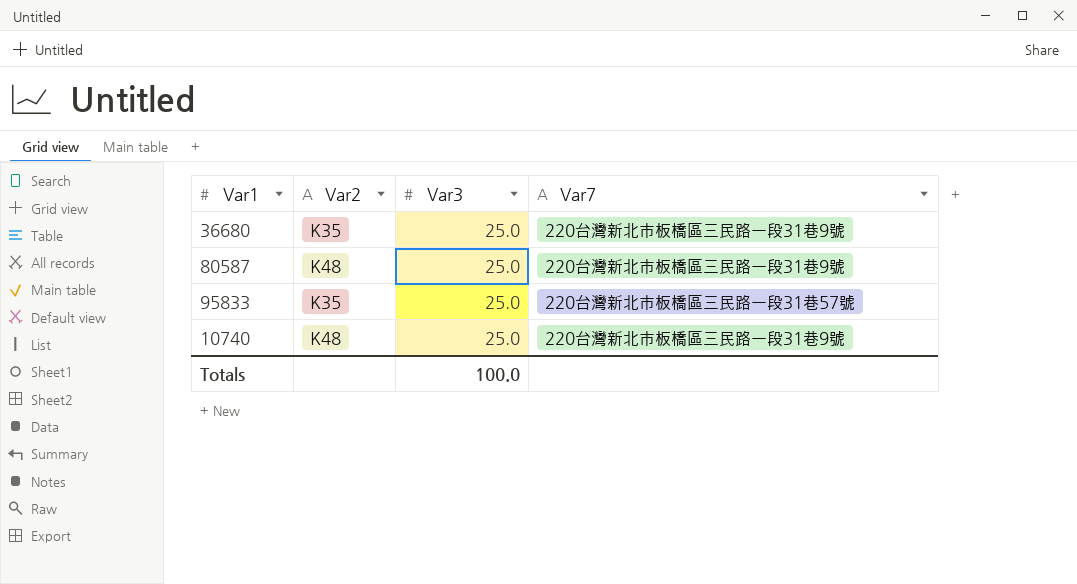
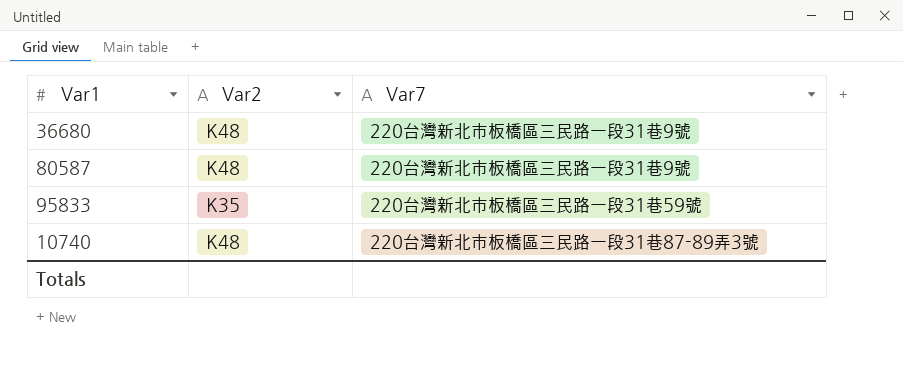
column Var3 | position: 3 -> none
36680 | Var2: K35 -> K48
95833 | Var7: 220台灣新北市板橋區三民路一段31巷57號 -> 220台灣新北市板橋區三民路一段31巷59號
10740 | Var7: 220台灣新北市板橋區三民路一段31巷9號 -> 220台灣新北市板橋區三民路一段31巷87-89弄3號

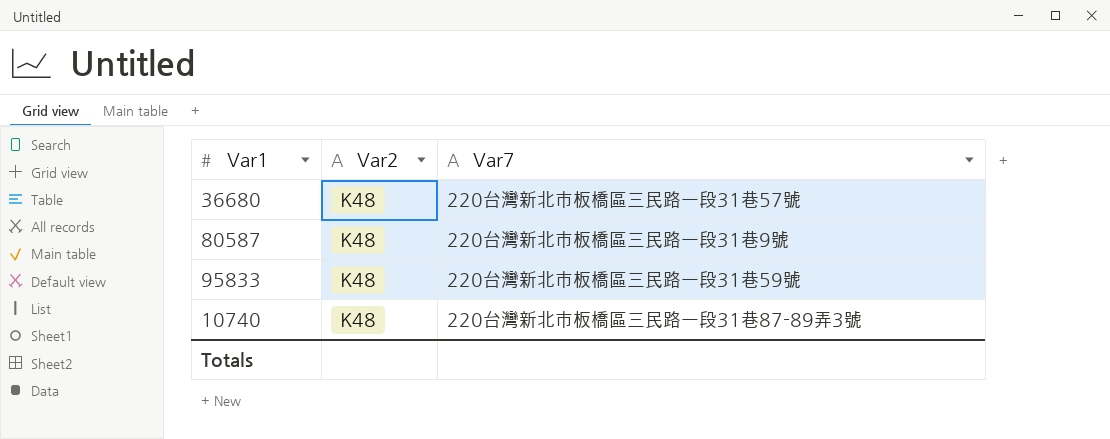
36680 | Var7: 220台灣新北市板橋區三民路一段31巷9號 -> 220台灣新北市板橋區三民路一段31巷57號
95833 | Var2: K35 -> K48

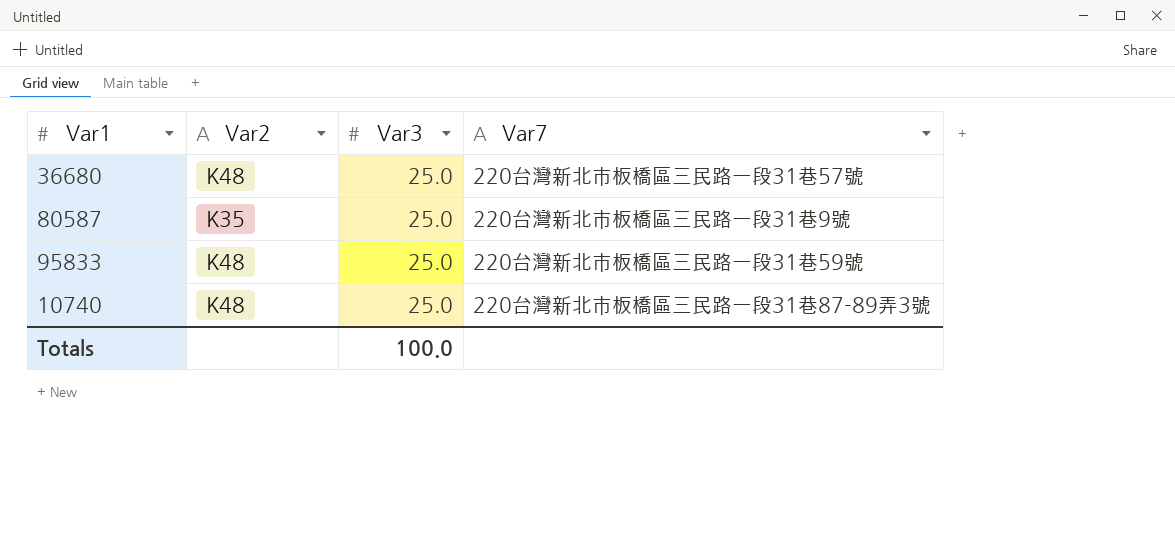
column Var3 | position: none -> 3
80587 | Var2: K48 -> K35

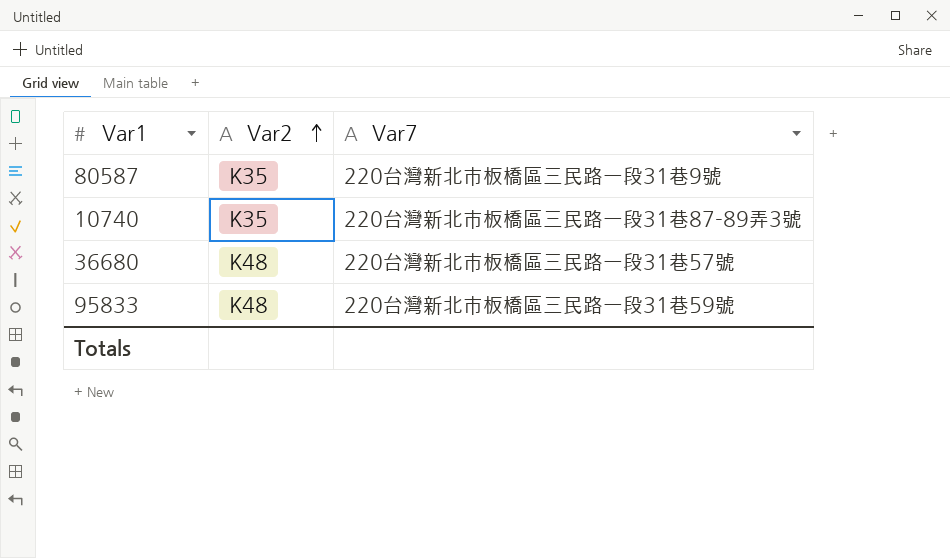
row order: none -> Var2 ascending
column Var3 | position: 3 -> none
10740 | Var2: K48 -> K35

